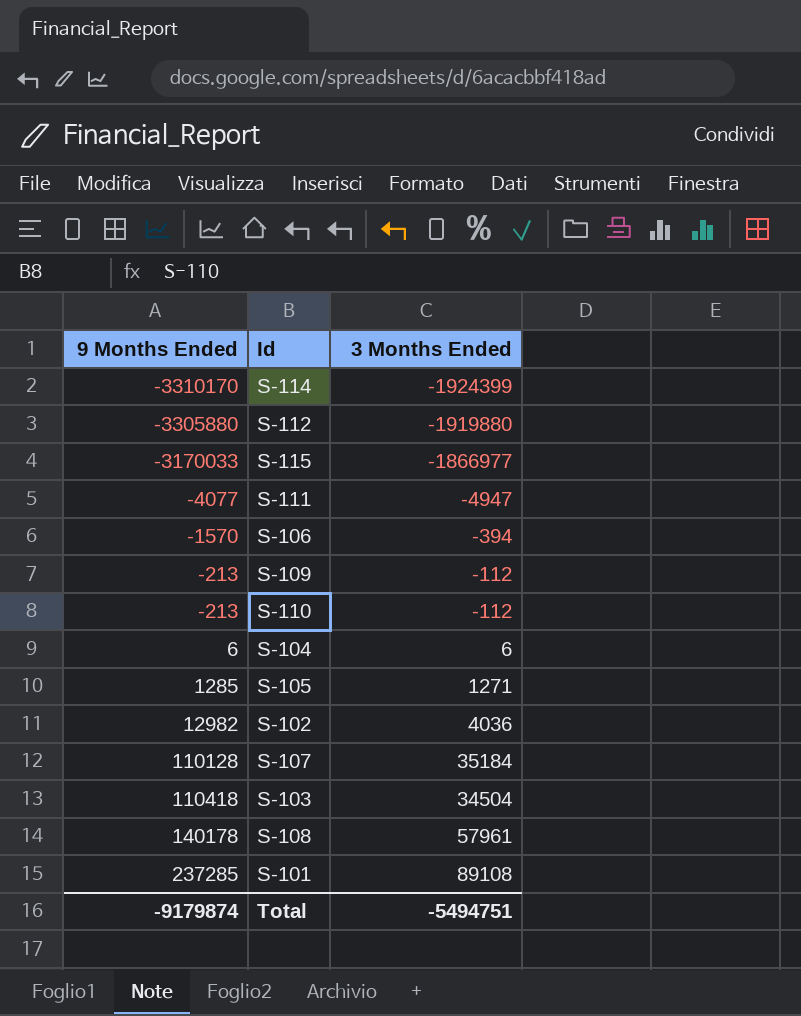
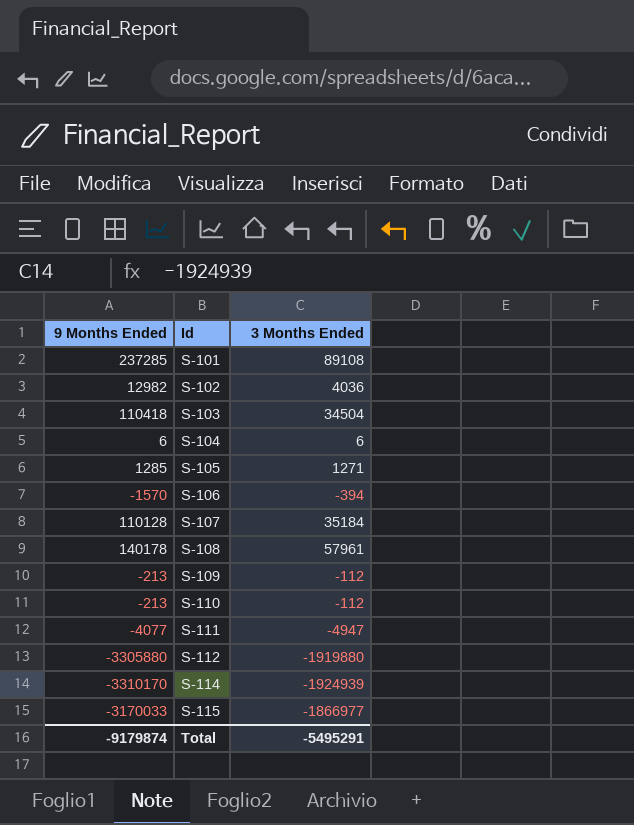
row order: 9 Months Ended ascending -> Id ascending
S-114 | 3 Months Ended: -1924399 -> -1924939
Total | 3 Months Ended: -5494751 -> -5495291

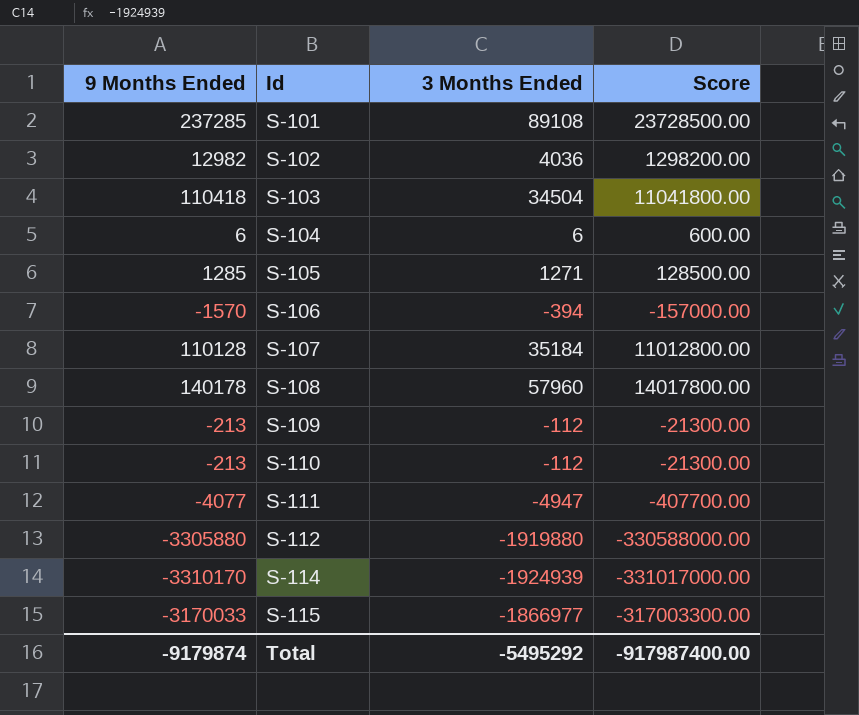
column Score | formula: none -> [9 Months Ended] * 100
S-108 | 3 Months Ended: 57961 -> 57960
Total | 3 Months Ended: -5495291 -> -5495292

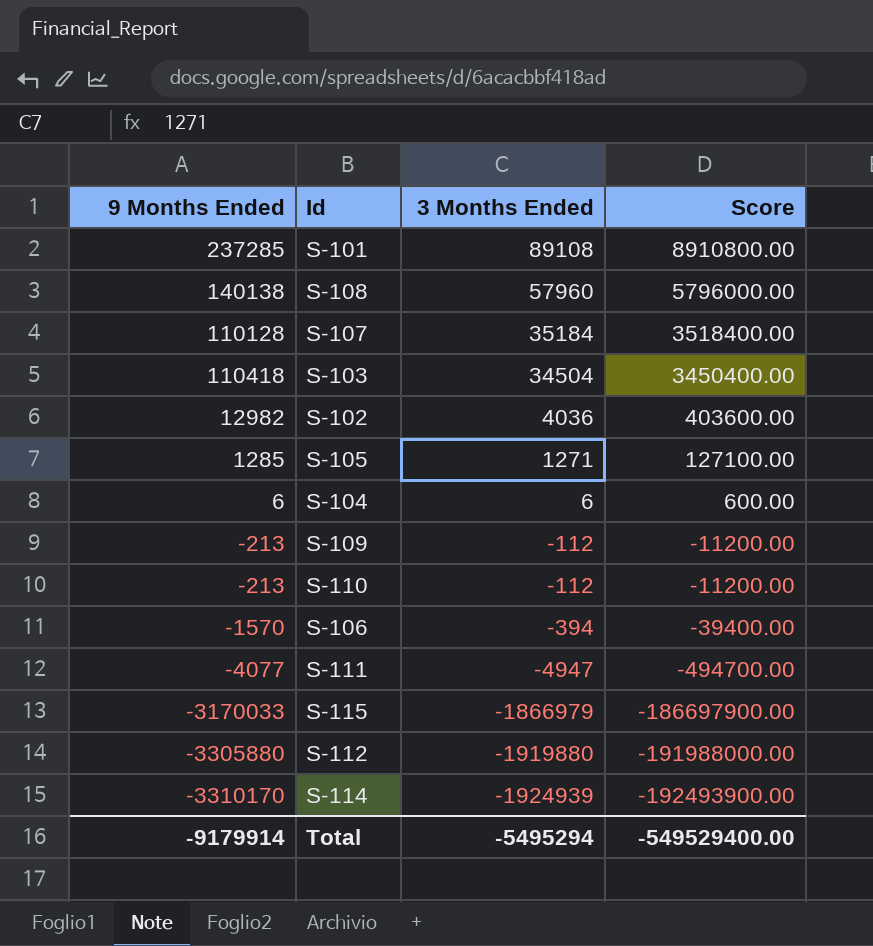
row order: Id ascending -> 3 Months Ended descending
column Score | formula: [9 Months Ended] * 100 -> [3 Months Ended] * 100
S-108 | 9 Months Ended: 140178 -> 140138
S-115 | 3 Months Ended: -1866977 -> -1866979
Total | 9 Months Ended: -9179874 -> -9179914
Total | 3 Months Ended: -5495292 -> -5495294
Total | Score: -917987400.00 -> -549529400.00

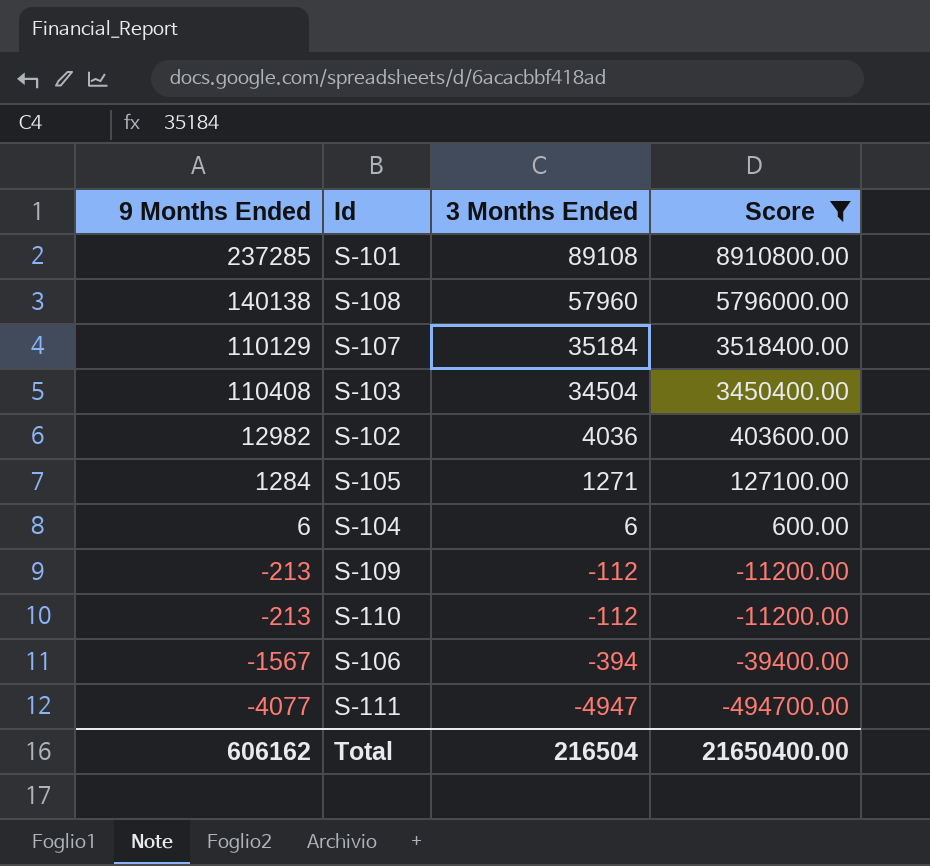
filter: none -> Score >= -494700.00
S-107 | 9 Months Ended: 110128 -> 110129
S-103 | 9 Months Ended: 110418 -> 110408
S-105 | 9 Months Ended: 1285 -> 1284
S-106 | 9 Months Ended: -1570 -> -1567
Total | 9 Months Ended: -9179914 -> 606162
Total | 3 Months Ended: -5495294 -> 216504
Total | Score: -549529400.00 -> 21650400.00

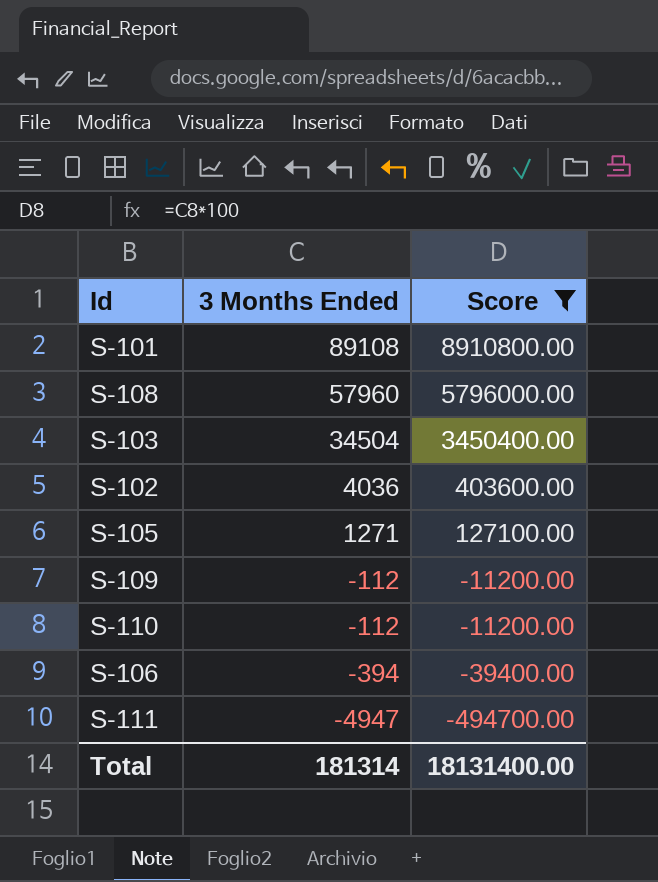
column 9 Months Ended | position: 1 -> none
row S-107: 110129 | 35184 | 3518400.00 -> none
row S-104: 6 | 6 | 600.00 -> none
Total | 3 Months Ended: 216504 -> 181314
Total | Score: 21650400.00 -> 18131400.00

